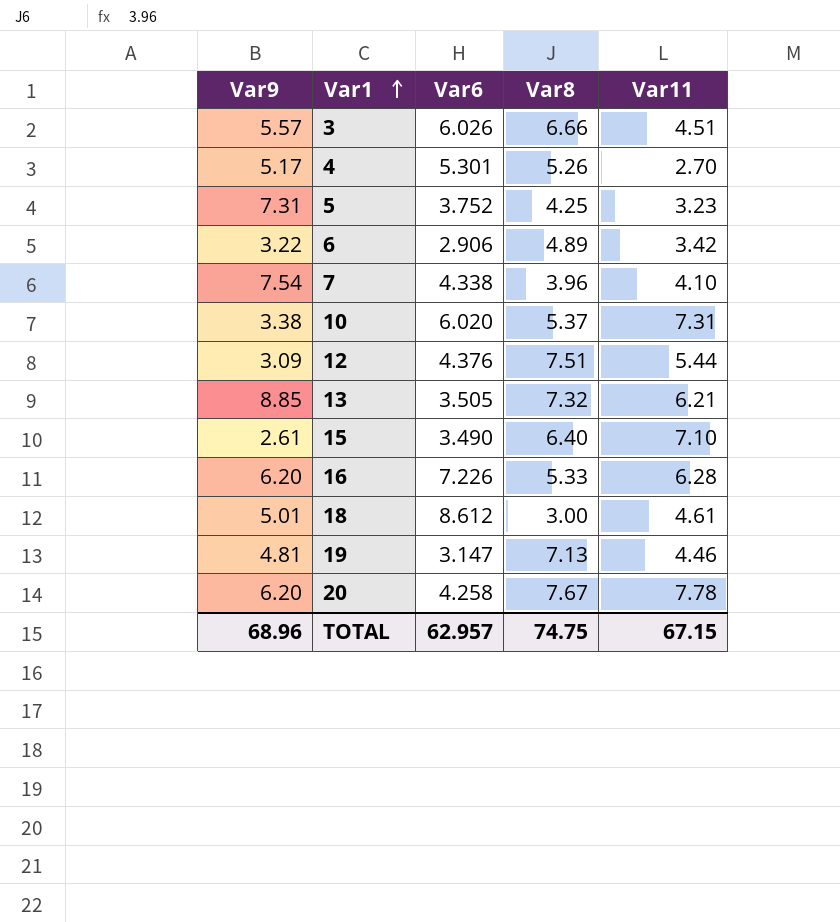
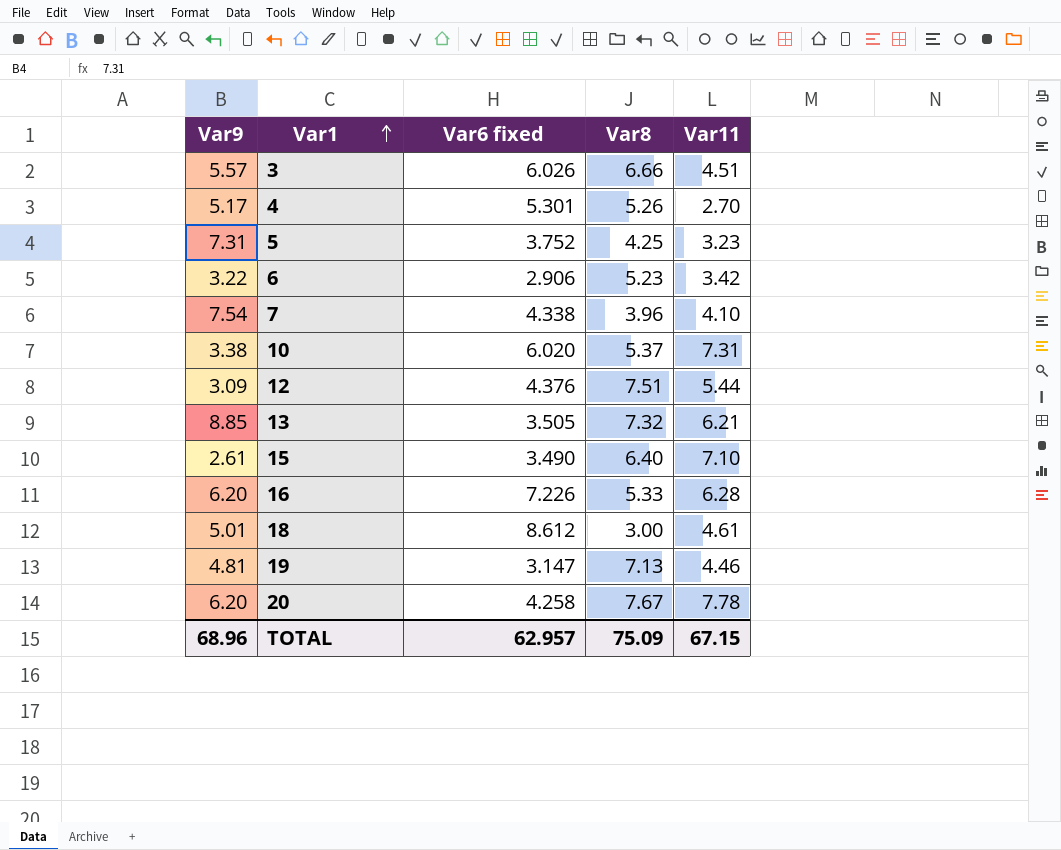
column name: Var6 -> Var6 fixed
6 | Var8: 4.89 -> 5.23
TOTAL | Var8: 74.75 -> 75.09

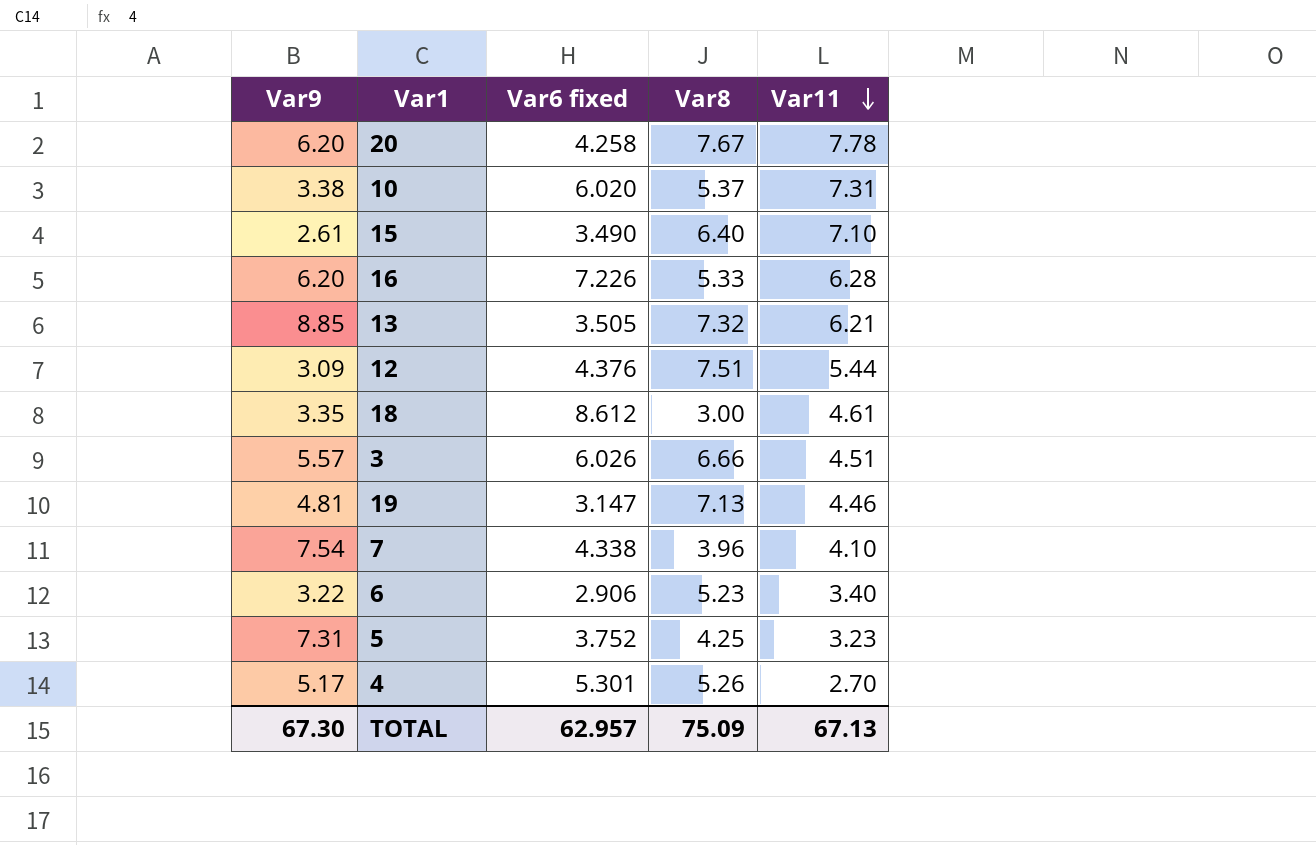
row order: Var1 ascending -> Var11 descending
18 | Var9: 5.01 -> 3.35
6 | Var11: 3.42 -> 3.40
TOTAL | Var9: 68.96 -> 67.30
TOTAL | Var11: 67.15 -> 67.13

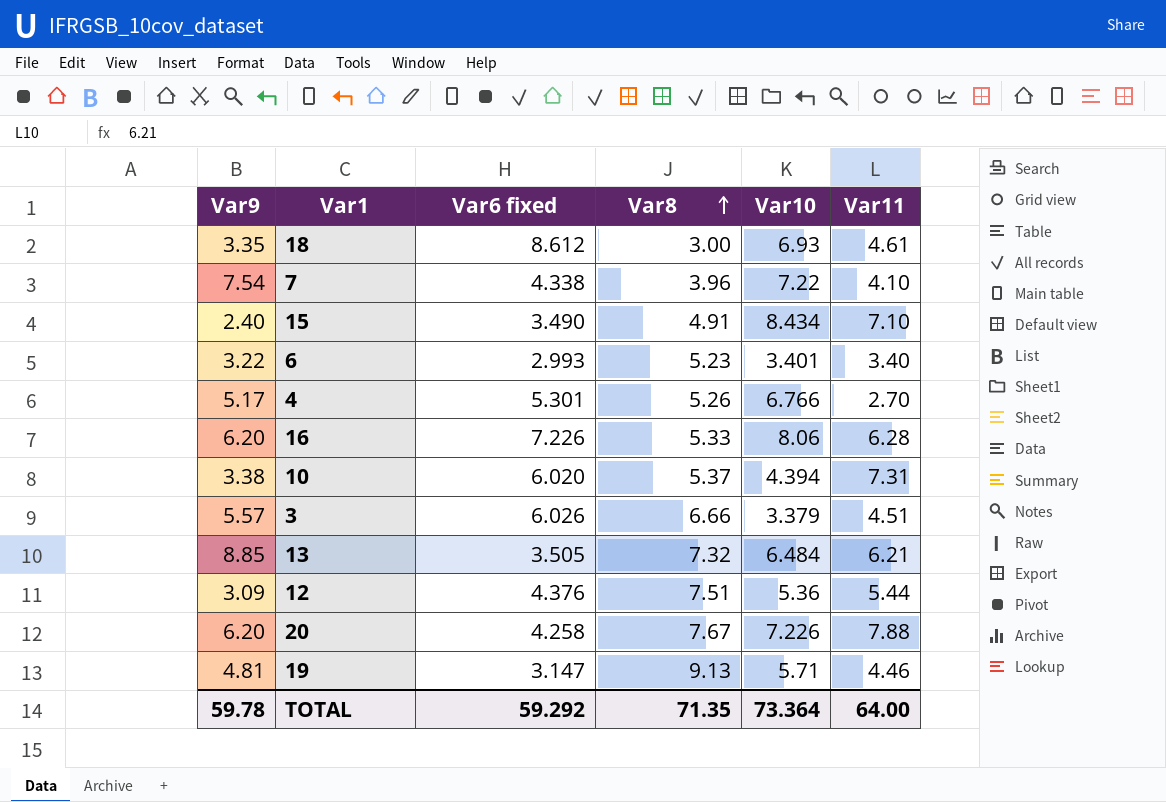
row order: Var11 descending -> Var8 ascending
column Var10 | position: none -> 5
row 5: 7.31 | 3.752 | 4.25 | 3.23 -> none
15 | Var9: 2.61 -> 2.40
15 | Var8: 6.40 -> 4.91
6 | Var6 fixed: 2.906 -> 2.993
20 | Var11: 7.78 -> 7.88
19 | Var8: 7.13 -> 9.13
TOTAL | Var9: 67.30 -> 59.78
TOTAL | Var6 fixed: 62.957 -> 59.292
TOTAL | Var8: 75.09 -> 71.35
TOTAL | Var11: 67.13 -> 64.00

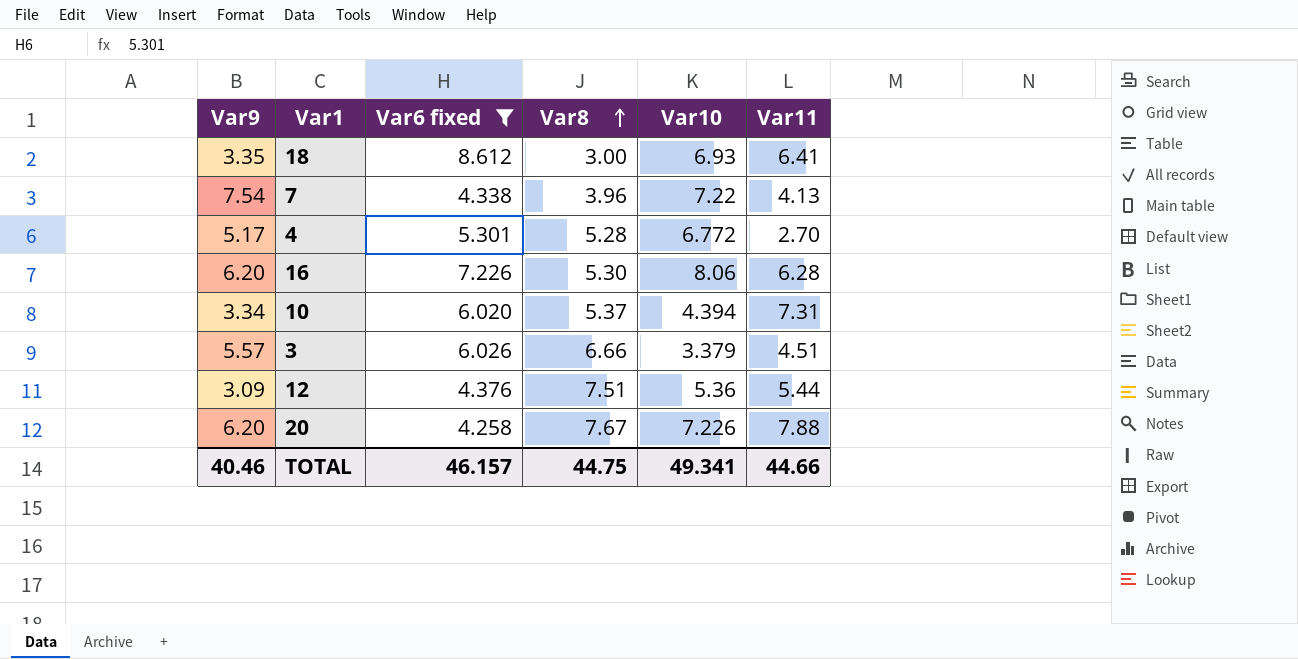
filter: none -> Var6 fixed >= 4.258
18 | Var11: 4.61 -> 6.41
7 | Var11: 4.10 -> 4.13
4 | Var8: 5.26 -> 5.28
4 | Var10: 6.766 -> 6.772
16 | Var8: 5.33 -> 5.30
10 | Var9: 3.38 -> 3.34
TOTAL | Var9: 59.78 -> 40.46
TOTAL | Var6 fixed: 59.292 -> 46.157
TOTAL | Var8: 71.35 -> 44.75
TOTAL | Var10: 73.364 -> 49.341
TOTAL | Var11: 64.00 -> 44.66

